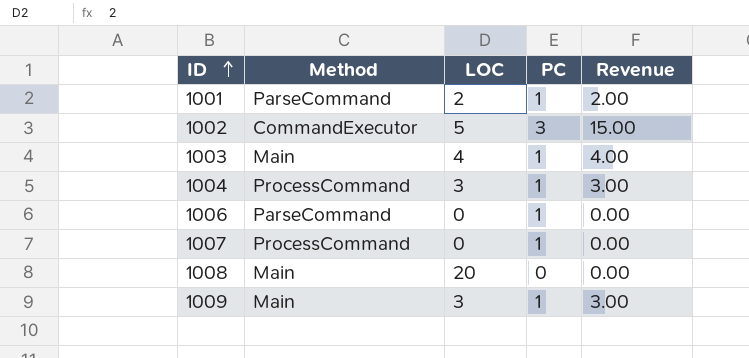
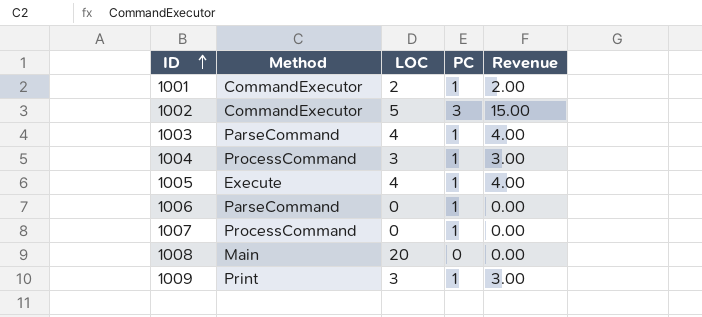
1001 | Method: ParseCommand -> CommandExecutor
1003 | Method: Main -> ParseCommand
row 1005: none -> Execute | 4 | 1 | 4.00
1009 | Method: Main -> Print

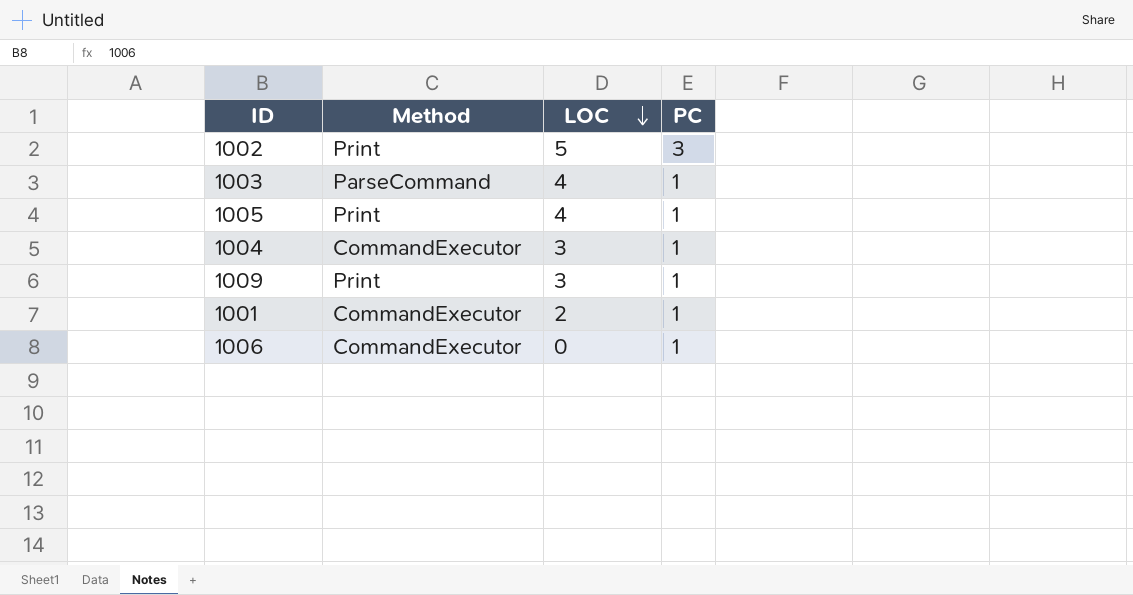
row order: ID ascending -> LOC descending
column Revenue | formula: [LOC] * [PC] -> none
row 1007: ProcessCommand | 0 | 1 | 0.00 -> none
row 1008: Main | 20 | 0 | 0.00 -> none
1002 | Method: CommandExecutor -> Print
1005 | Method: Execute -> Print
1004 | Method: ProcessCommand -> CommandExecutor
1006 | Method: ParseCommand -> CommandExecutor

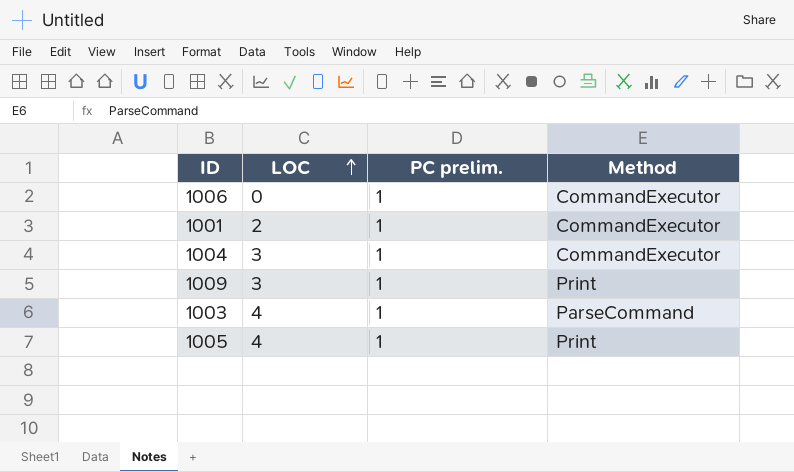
row order: LOC descending -> LOC ascending
column name: PC -> PC prelim.
column Method | position: 2 -> 4
row 1002: Print | 5 | 3 -> none

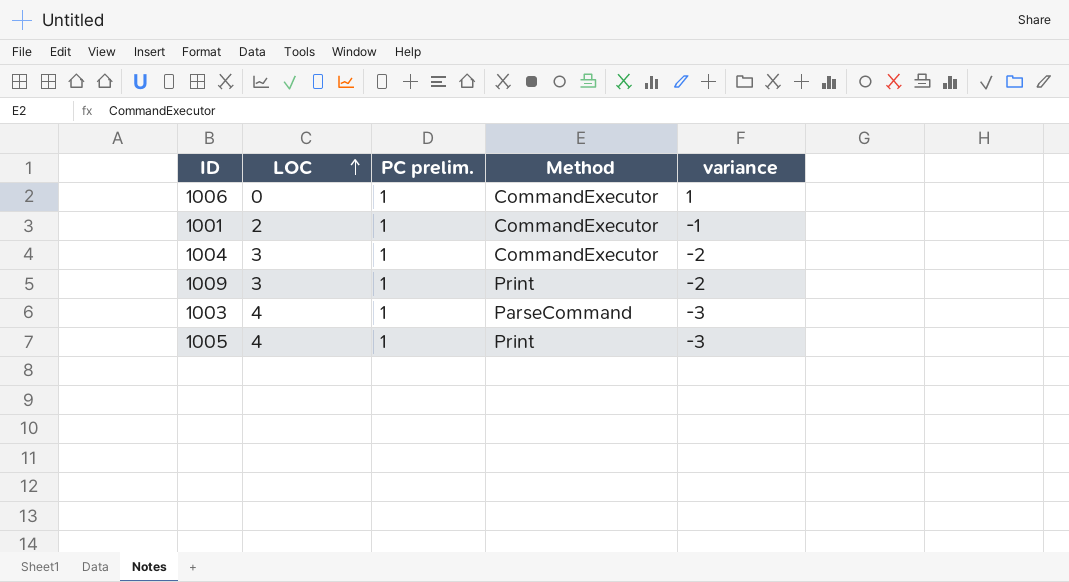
column variance | formula: none -> [PC prelim.] - [LOC]

